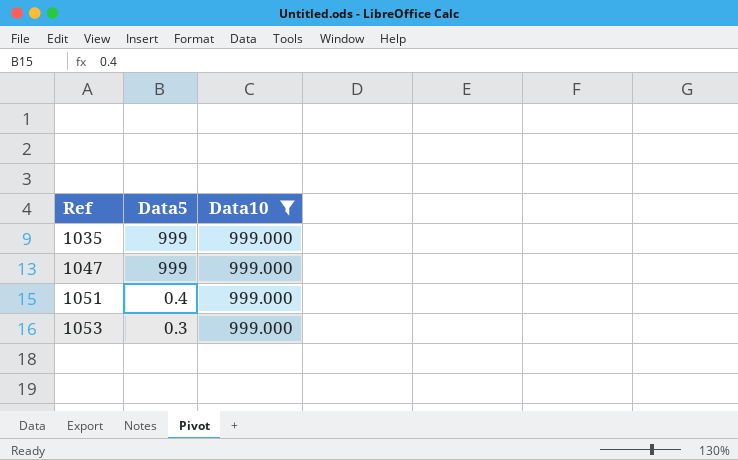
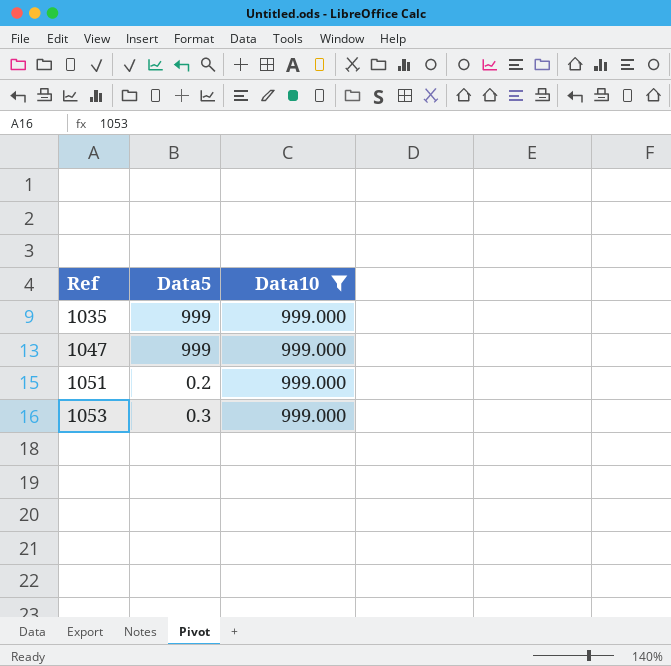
1051 | Data5: 0.4 -> 0.2

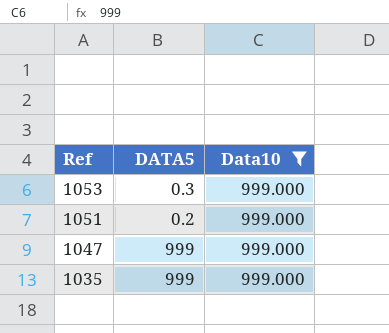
row order: Ref ascending -> Ref descending
column name: Data5 -> DATA5

